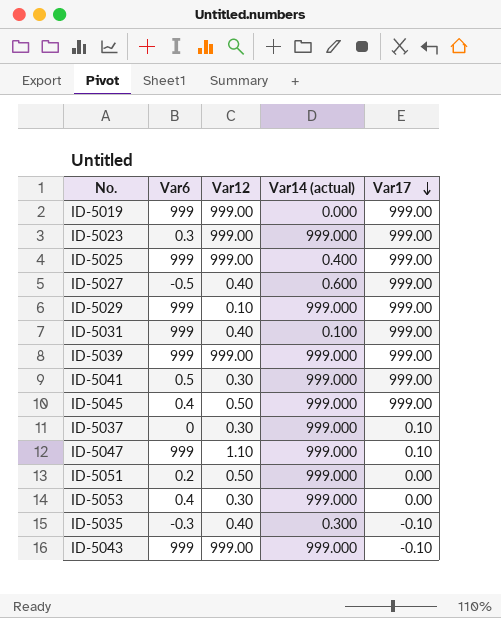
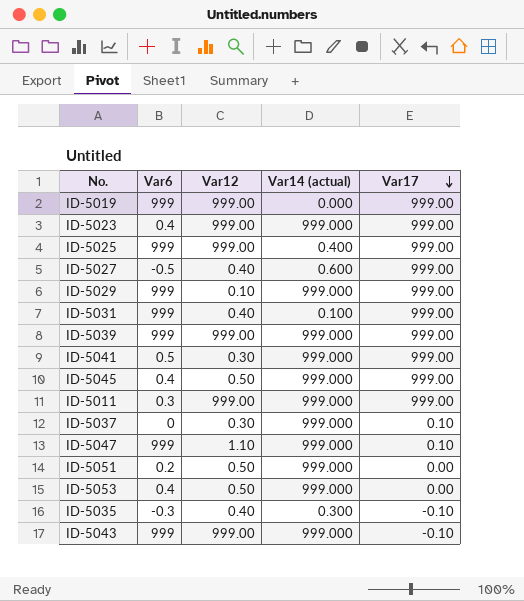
ID-5023 | Var6: 0.3 -> 0.4
row ID-5011: none -> 0.3 | 999.00 | 999.000 | 999.00
ID-5053 | Var12: 0.30 -> 0.50

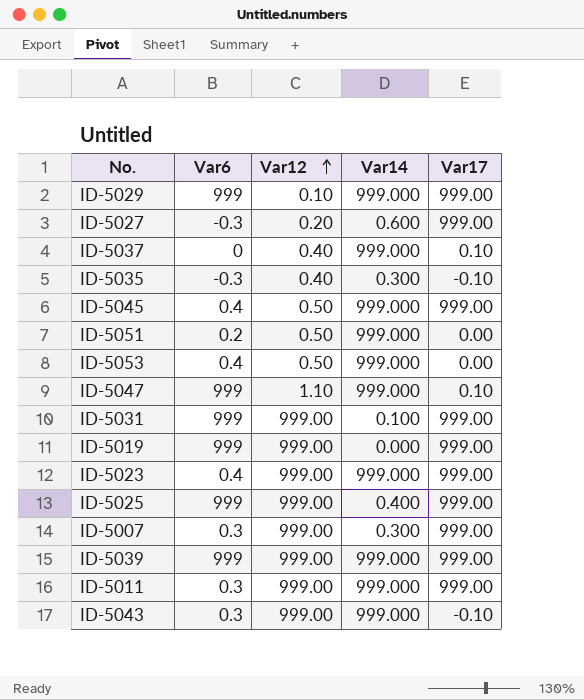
row order: Var17 descending -> Var12 ascending
column name: Var14 (actual) -> Var14
row ID-5041: 0.5 | 0.30 | 999.000 | 999.00 -> none
ID-5027 | Var6: -0.5 -> -0.3
ID-5027 | Var12: 0.40 -> 0.20
ID-5037 | Var12: 0.30 -> 0.40
ID-5031 | Var12: 0.40 -> 999.00
row ID-5007: none -> 0.3 | 999.00 | 0.300 | 999.00
ID-5043 | Var6: 999 -> 0.3

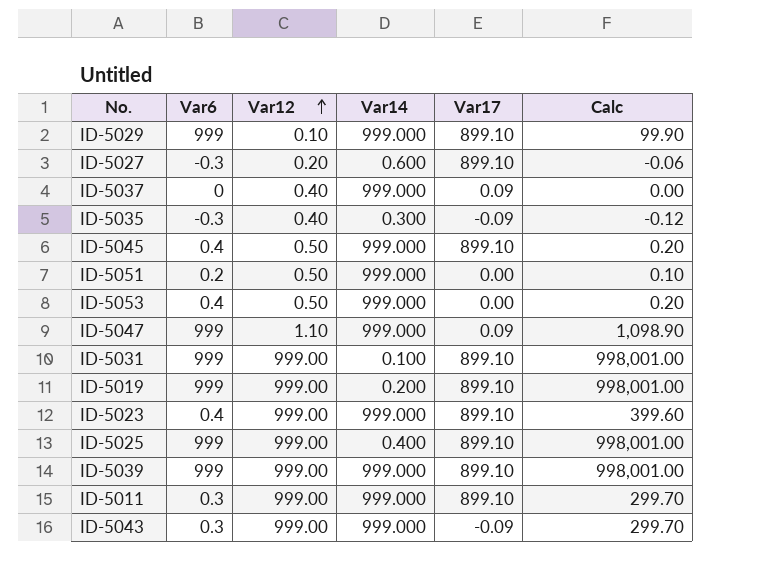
column Calc | formula: none -> [Var6] * [Var12]
row ID-5007: 0.3 | 999.00 | 0.300 | 999.00 -> none
ID-5029 | Var17: 999.00 -> 899.10
ID-5027 | Var17: 999.00 -> 899.10
ID-5037 | Var17: 0.10 -> 0.09
ID-5035 | Var17: -0.10 -> -0.09
ID-5045 | Var17: 999.00 -> 899.10
ID-5047 | Var17: 0.10 -> 0.09
ID-5031 | Var17: 999.00 -> 899.10
ID-5019 | Var14: 0.000 -> 0.200
ID-5019 | Var17: 999.00 -> 899.10
ID-5023 | Var17: 999.00 -> 899.10
ID-5025 | Var17: 999.00 -> 899.10
ID-5039 | Var17: 999.00 -> 899.10
ID-5011 | Var17: 999.00 -> 899.10
ID-5043 | Var17: -0.10 -> -0.09

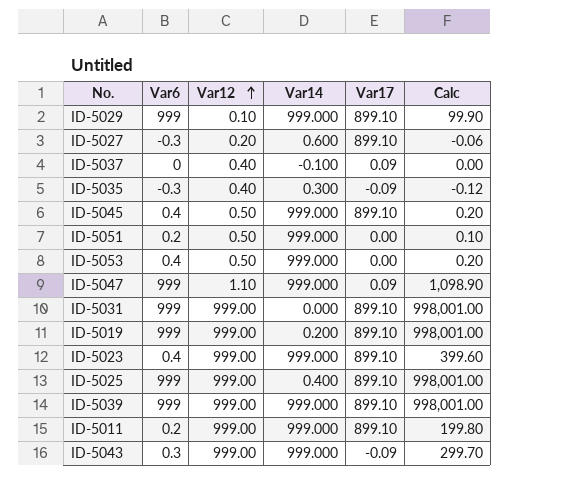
ID-5037 | Var14: 999.000 -> -0.100
ID-5031 | Var14: 0.100 -> 0.000
ID-5011 | Var6: 0.3 -> 0.2
ID-5011 | Calc: 299.70 -> 199.80

